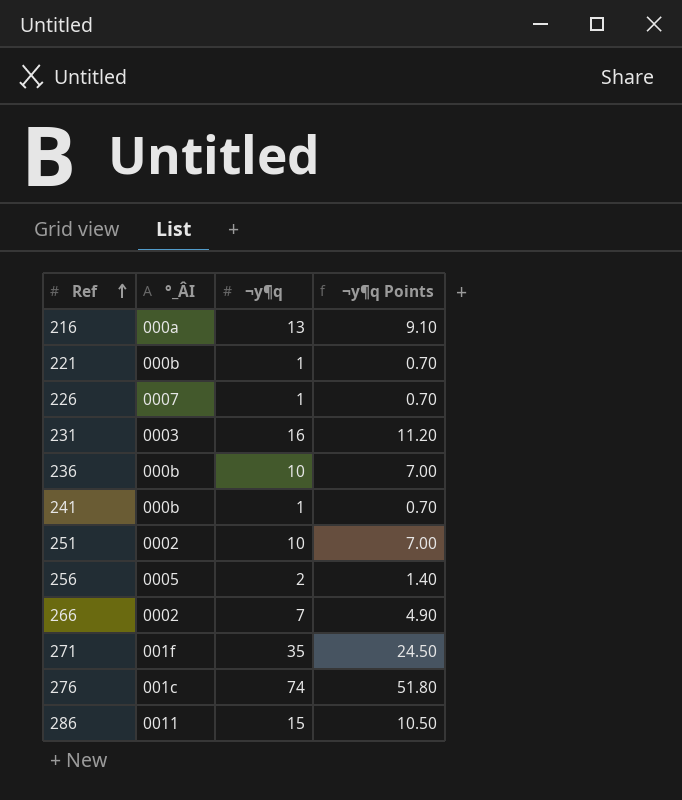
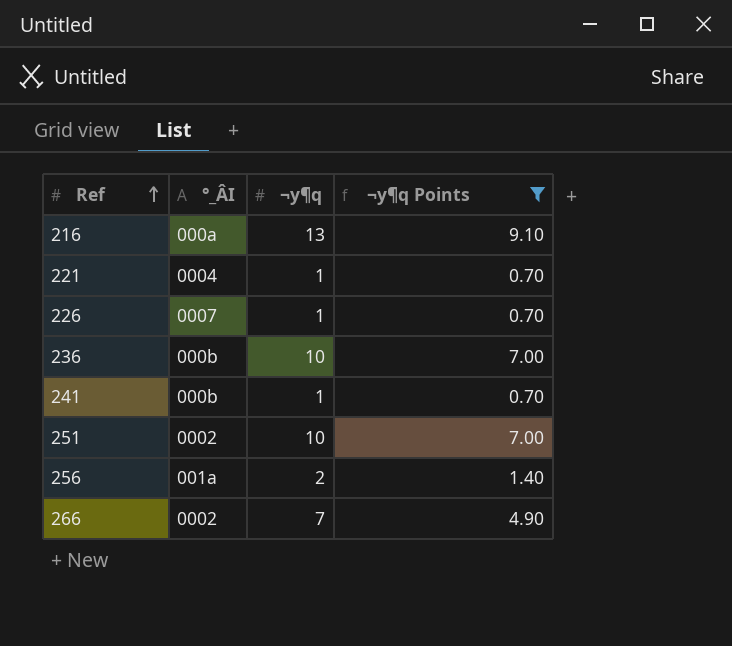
filter: none -> ¬y¶q Points <= 9.10
221 | °_ÂI: 000b -> 0004
256 | °_ÂI: 0005 -> 001a

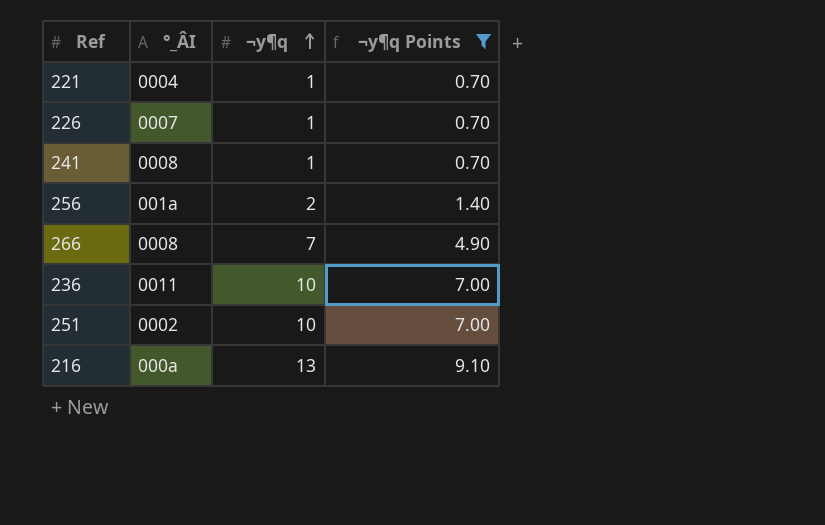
row order: Ref ascending -> ¬y¶q ascending
241 | °_ÂI: 000b -> 0008
266 | °_ÂI: 0002 -> 0008
236 | °_ÂI: 000b -> 0011

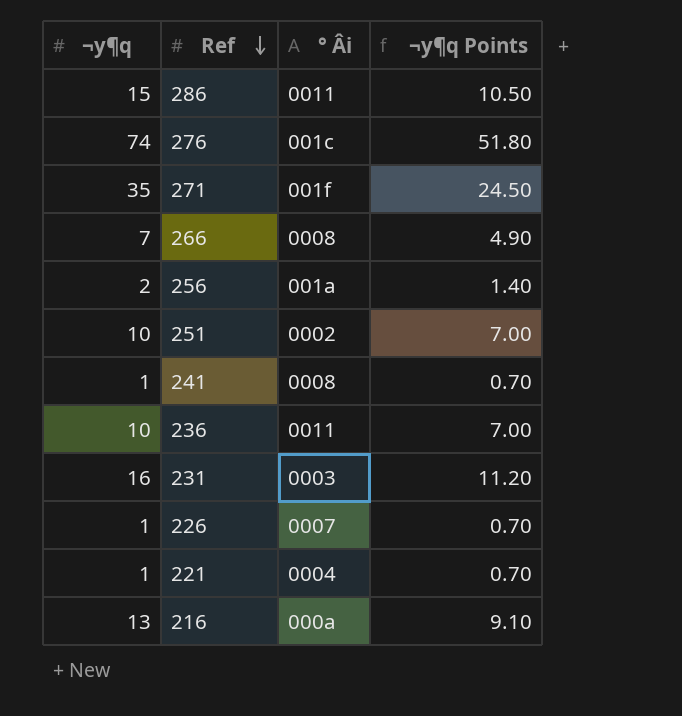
filter: ¬y¶q Points <= 9.10 -> none
row order: ¬y¶q ascending -> Ref descending
column ¬y¶q | position: 3 -> 1
column name: °_ÂI -> ° Âi

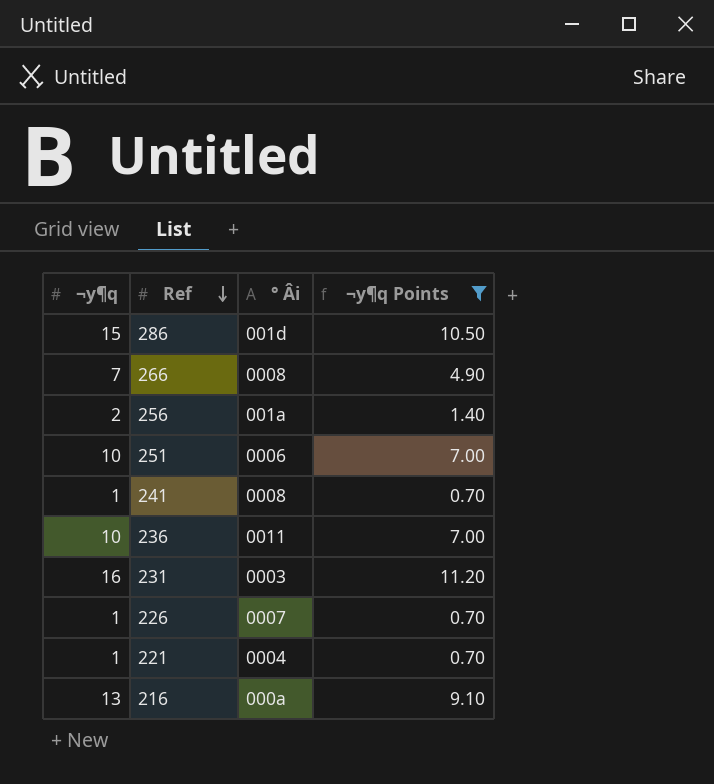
filter: none -> ¬y¶q Points <= 11.20
286 | ° Âi: 0011 -> 001d
251 | ° Âi: 0002 -> 0006

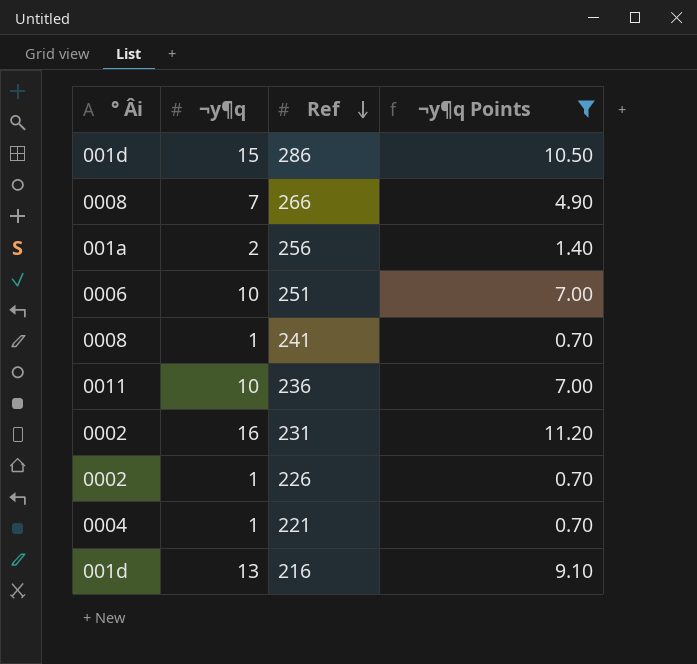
column ° Âi | position: 3 -> 1
231 | ° Âi: 0003 -> 0002
226 | ° Âi: 0007 -> 0002
216 | ° Âi: 000a -> 001d

